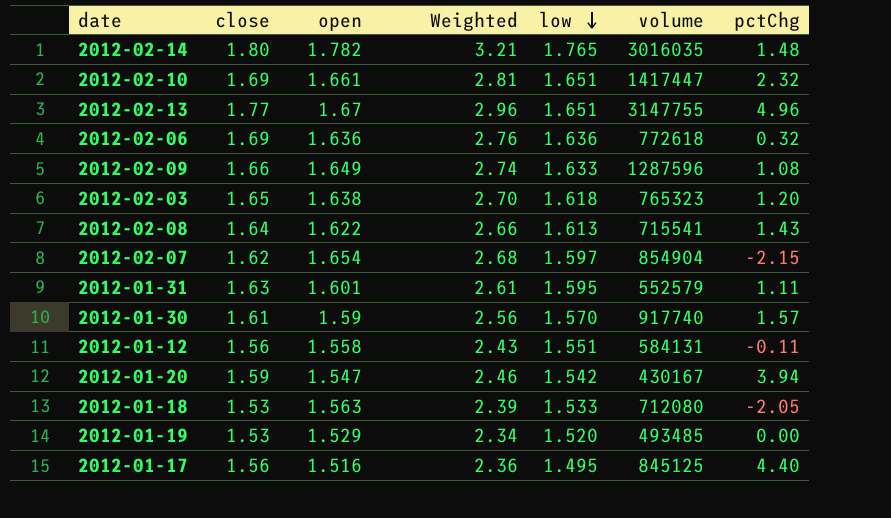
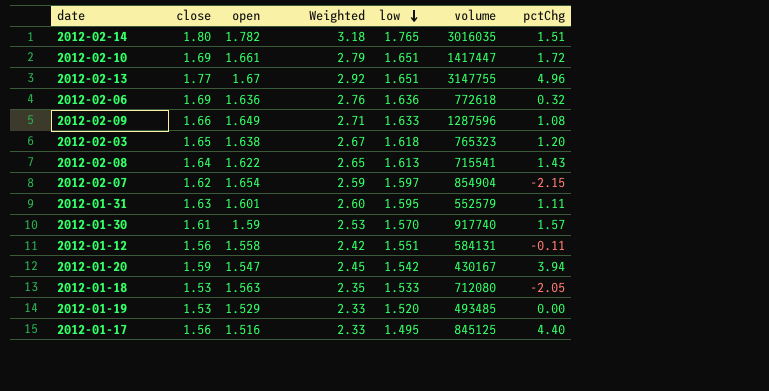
column Weighted | formula: [close] * [open] -> [close] * [low]
2012-02-14 | pctChg: 1.48 -> 1.51
2012-02-10 | pctChg: 2.32 -> 1.72

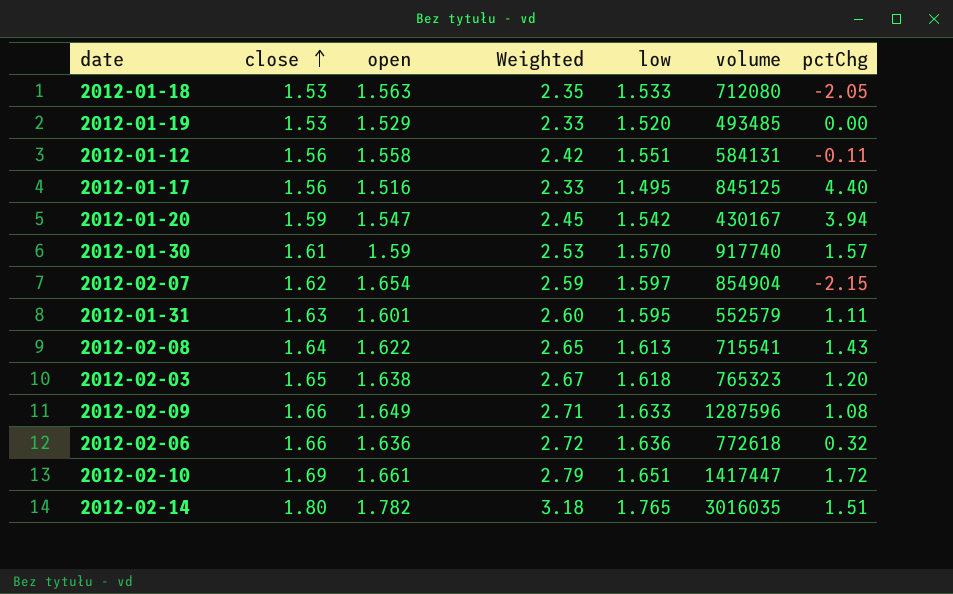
row order: low descending -> close ascending
row 2012-02-13: 1.77 | 1.67 | 2.92 | 1.651 | 3147755 | 4.96 -> none
2012-02-06 | close: 1.69 -> 1.66
2012-02-06 | Weighted: 2.76 -> 2.72

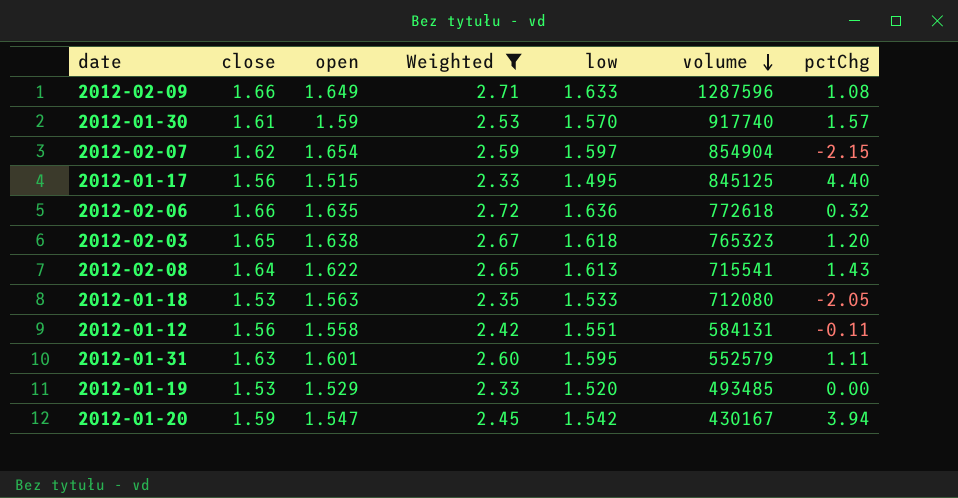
filter: none -> Weighted <= 2.72
row order: close ascending -> volume descending
2012-01-17 | open: 1.516 -> 1.515
2012-02-06 | open: 1.636 -> 1.635

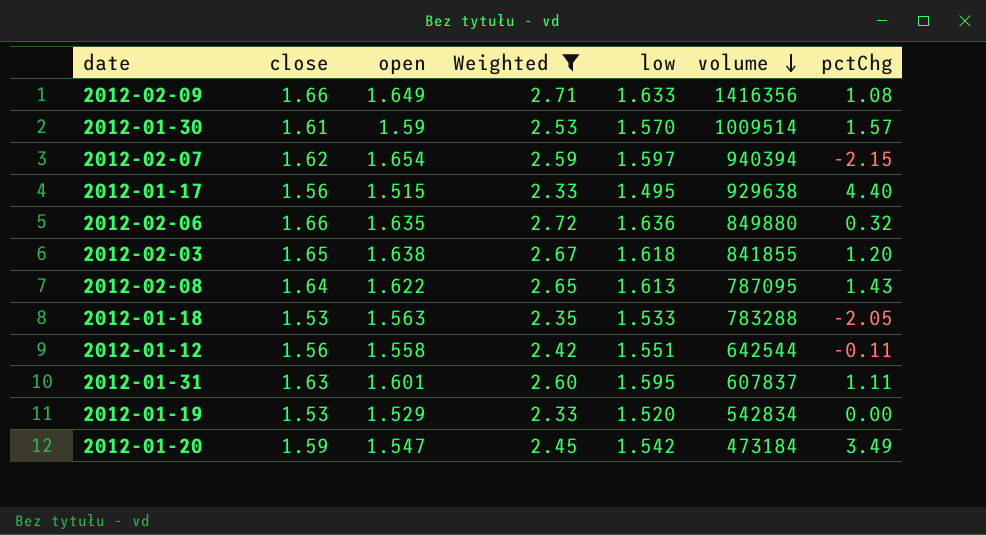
2012-02-09 | volume: 1287596 -> 1416356
2012-01-30 | volume: 917740 -> 1009514
2012-02-07 | volume: 854904 -> 940394
2012-01-17 | volume: 845125 -> 929638
2012-02-06 | volume: 772618 -> 849880
2012-02-03 | volume: 765323 -> 841855
2012-02-08 | volume: 715541 -> 787095
2012-01-18 | volume: 712080 -> 783288
2012-01-12 | volume: 584131 -> 642544
2012-01-31 | volume: 552579 -> 607837
2012-01-19 | volume: 493485 -> 542834
2012-01-20 | volume: 430167 -> 473184
2012-01-20 | pctChg: 3.94 -> 3.49

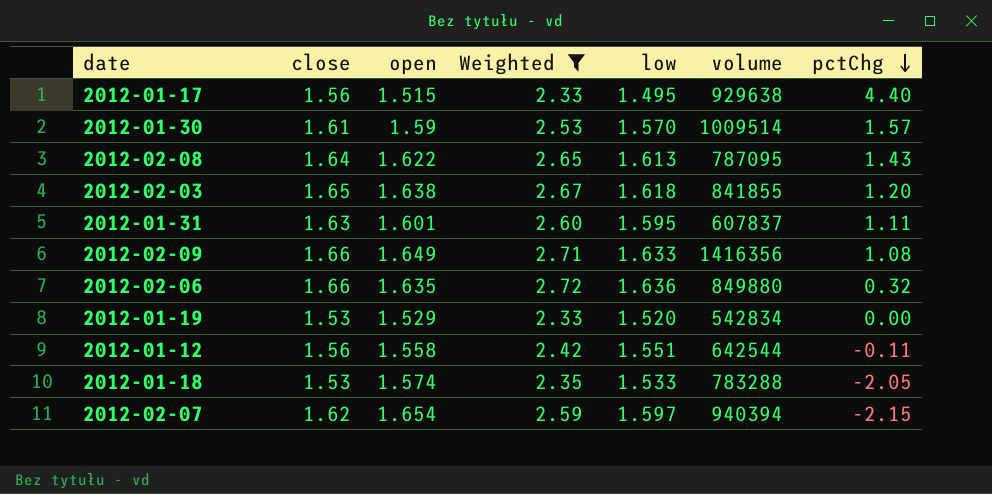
row order: volume descending -> pctChg descending
row 2012-01-20: 1.59 | 1.547 | 2.45 | 1.542 | 473184 | 3.49 -> none
2012-01-18 | open: 1.563 -> 1.574

